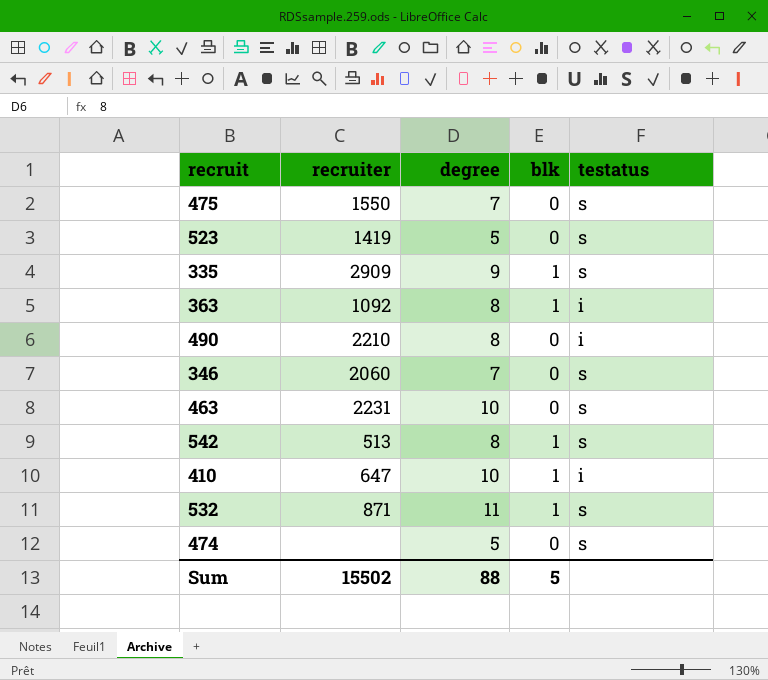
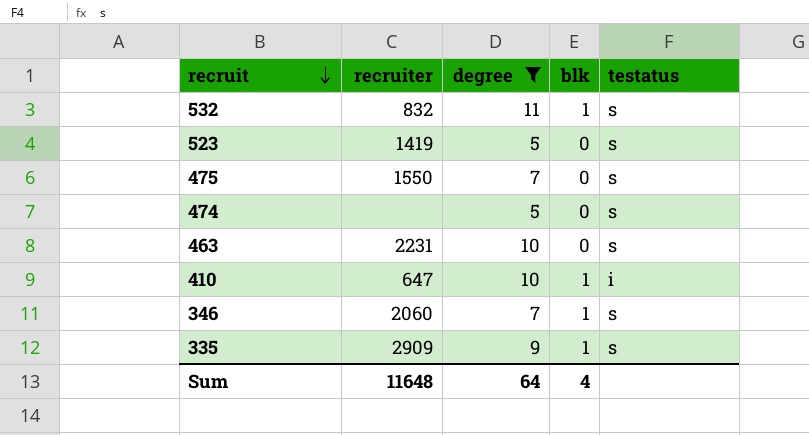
filter: none -> degree != 8
row order: none -> recruit descending
532 | recruiter: 871 -> 832
346 | blk: 0 -> 1
Sum | recruiter: 15502 -> 11648
Sum | degree: 88 -> 64
Sum | blk: 5 -> 4

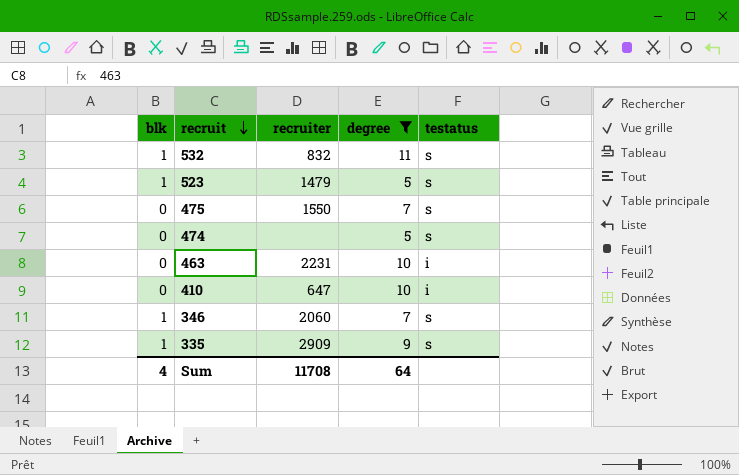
column blk | position: 4 -> 1
523 | blk: 0 -> 1
523 | recruiter: 1419 -> 1479
463 | testatus: s -> i
410 | blk: 1 -> 0
Sum | recruiter: 11648 -> 11708

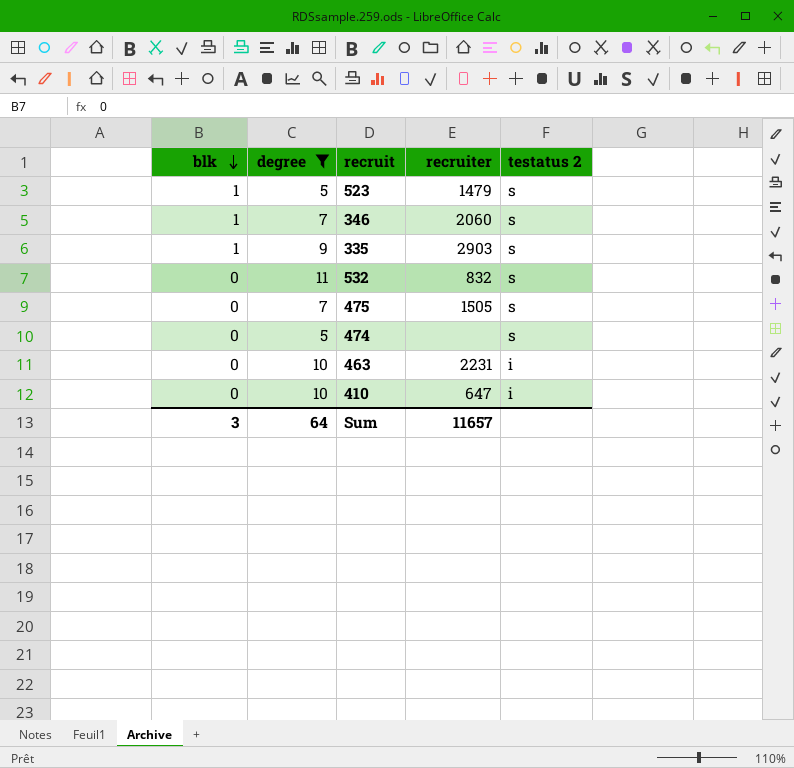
row order: recruit descending -> blk descending
column degree | position: 4 -> 2
column name: testatus -> testatus 2
335 | recruiter: 2909 -> 2903
532 | blk: 1 -> 0
475 | recruiter: 1550 -> 1505
Sum | blk: 4 -> 3
Sum | recruiter: 11708 -> 11657

